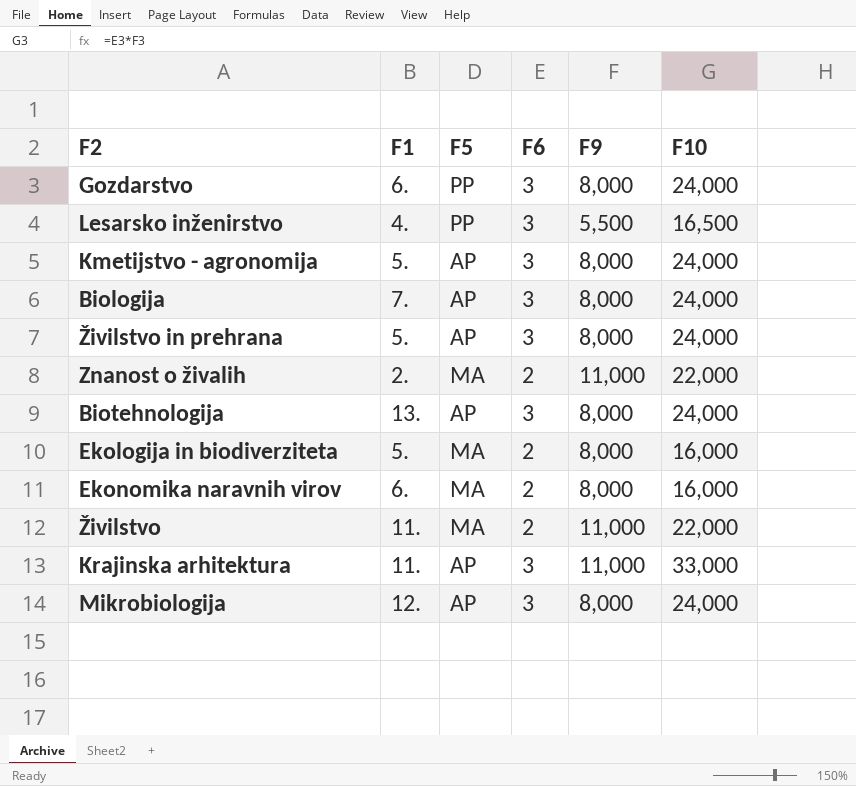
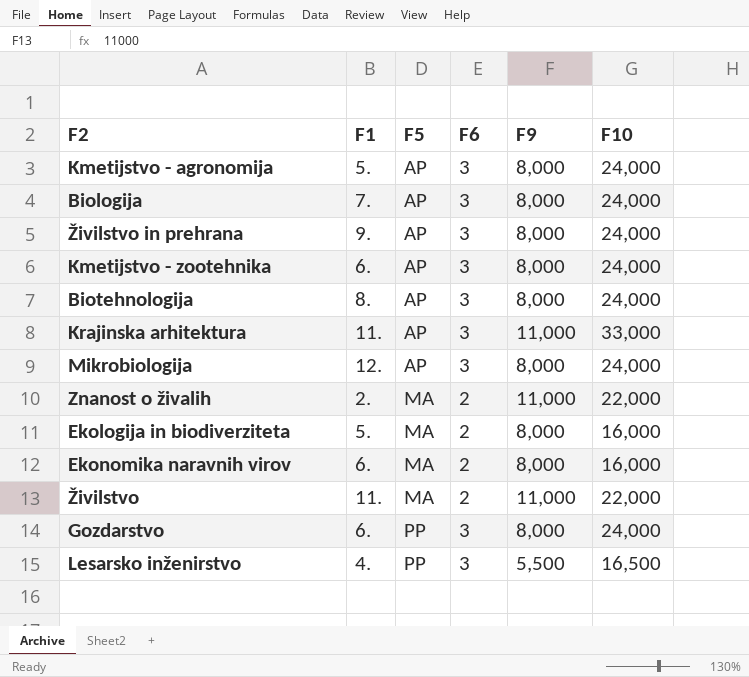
row order: none -> F5 ascending
Živilstvo in prehrana | F1: 5. -> 9.
row Kmetijstvo - zootehnika: none -> 6. | AP | 3 | 8,000 | 24,000
Biotehnologija | F1: 13. -> 8.

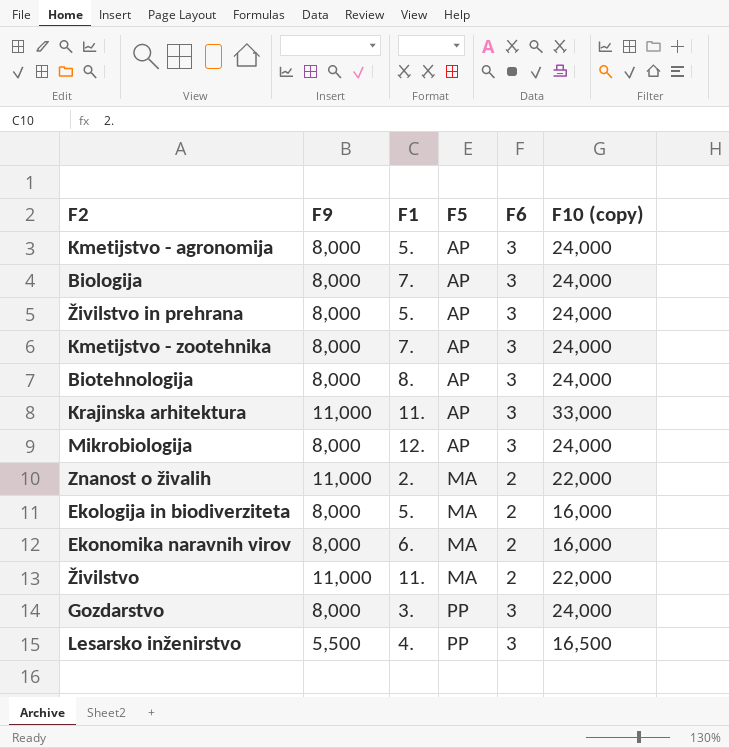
column F9 | position: 5 -> 2
column name: F10 -> F10 (copy)
Živilstvo in prehrana | F1: 9. -> 5.
Kmetijstvo - zootehnika | F1: 6. -> 7.
Gozdarstvo | F1: 6. -> 3.

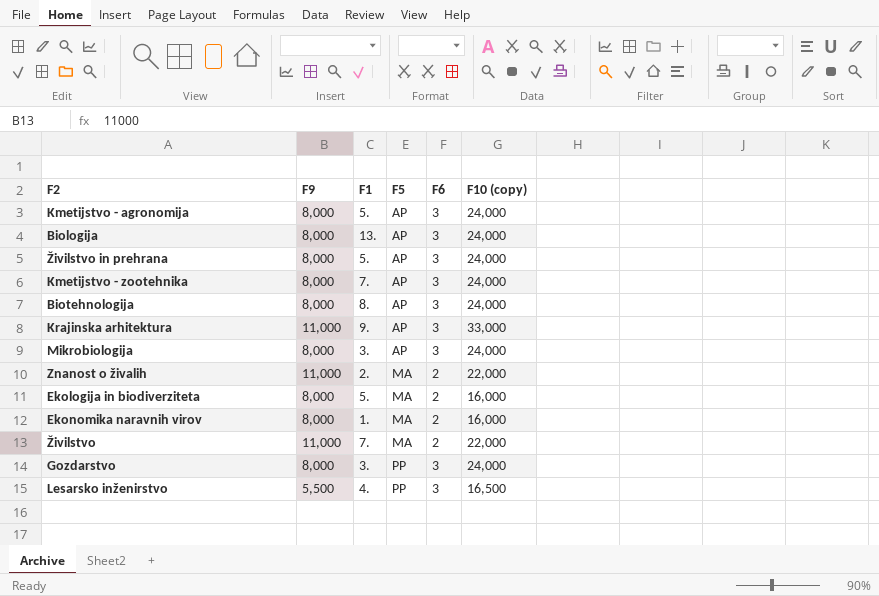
Biologija | F1: 7. -> 13.
Krajinska arhitektura | F1: 11. -> 9.
Mikrobiologija | F1: 12. -> 3.
Ekonomika naravnih virov | F1: 6. -> 1.
Živilstvo | F1: 11. -> 7.

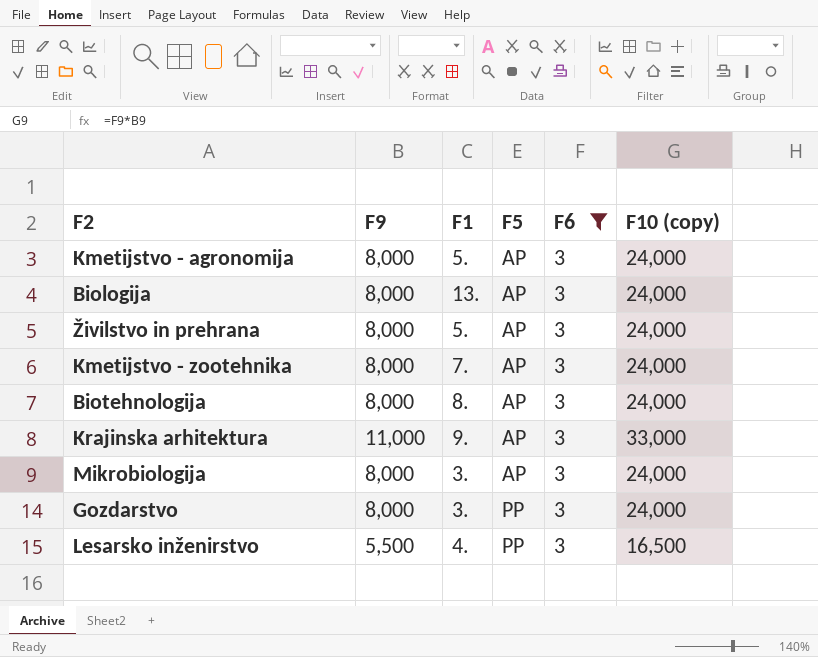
filter: none -> F6 = 3

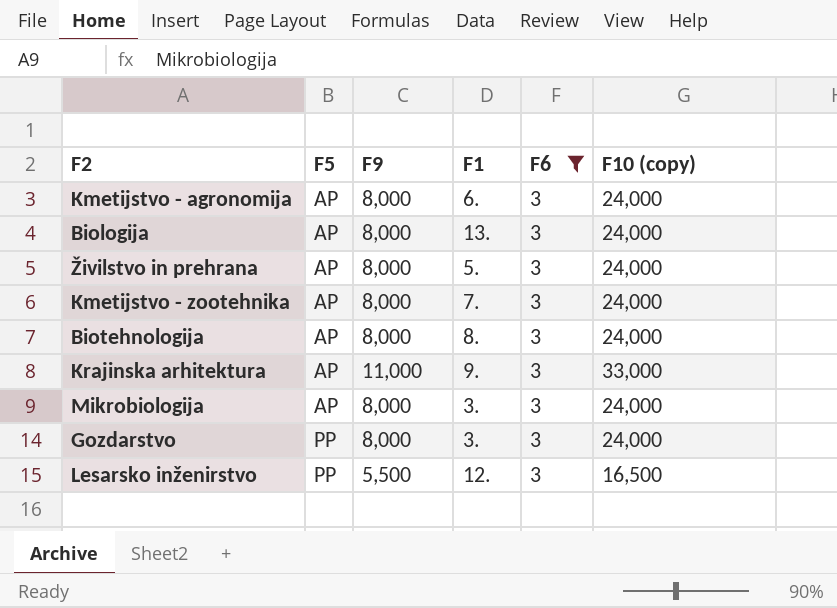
column F5 | position: 4 -> 2
Kmetijstvo - agronomija | F1: 5. -> 6.
Lesarsko inženirstvo | F1: 4. -> 12.

